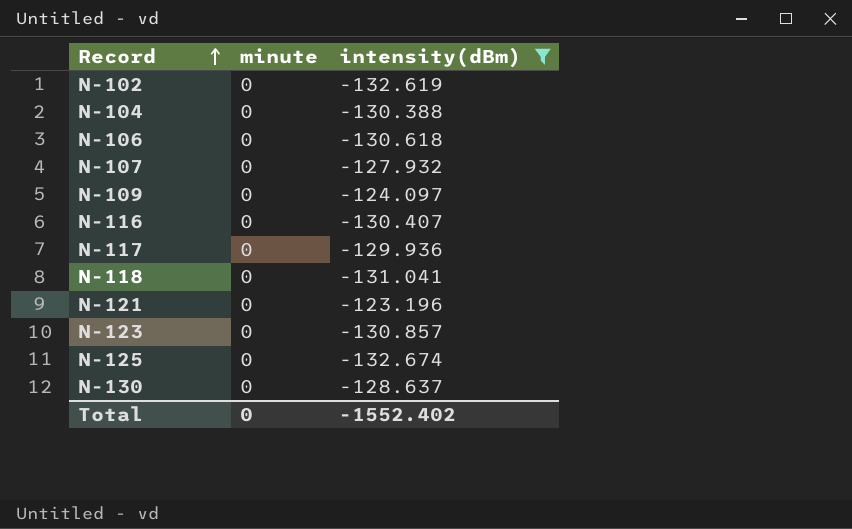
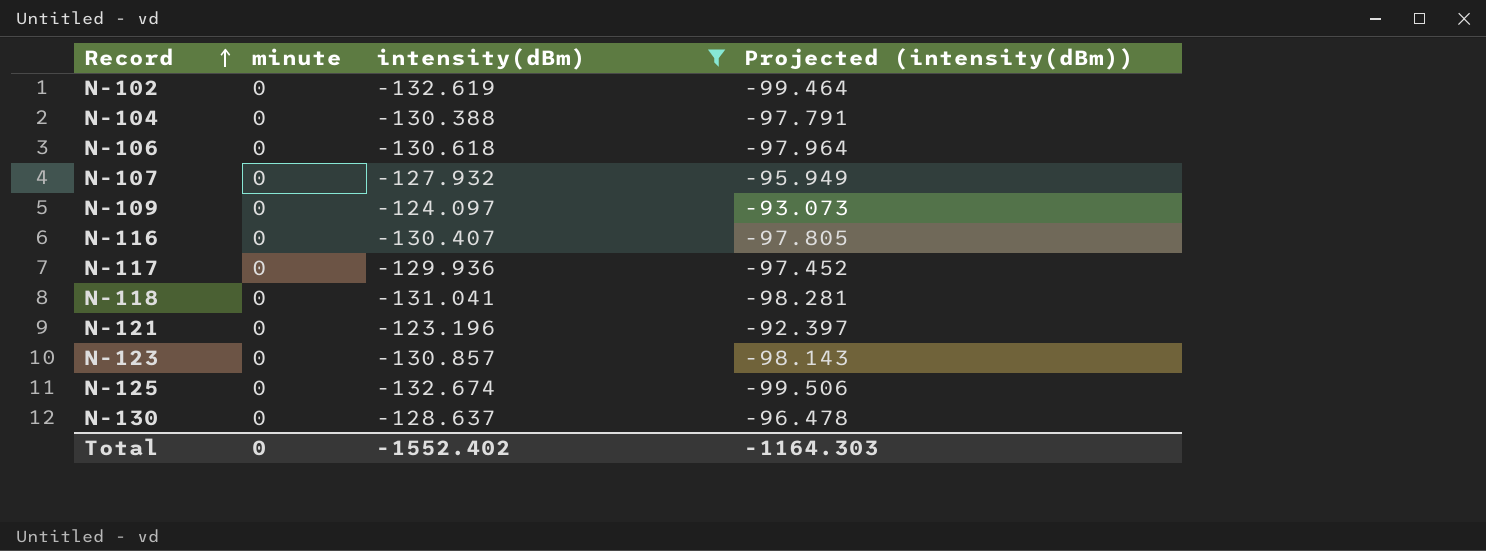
column Projected (intensity(dBm)) | formula: none -> [intensity(dBm)] * 0.75

